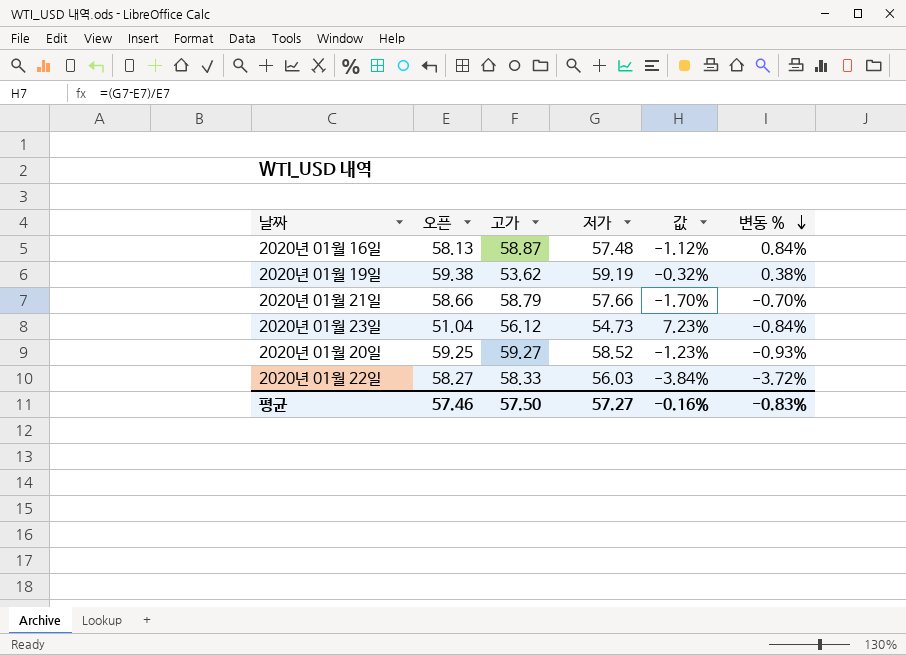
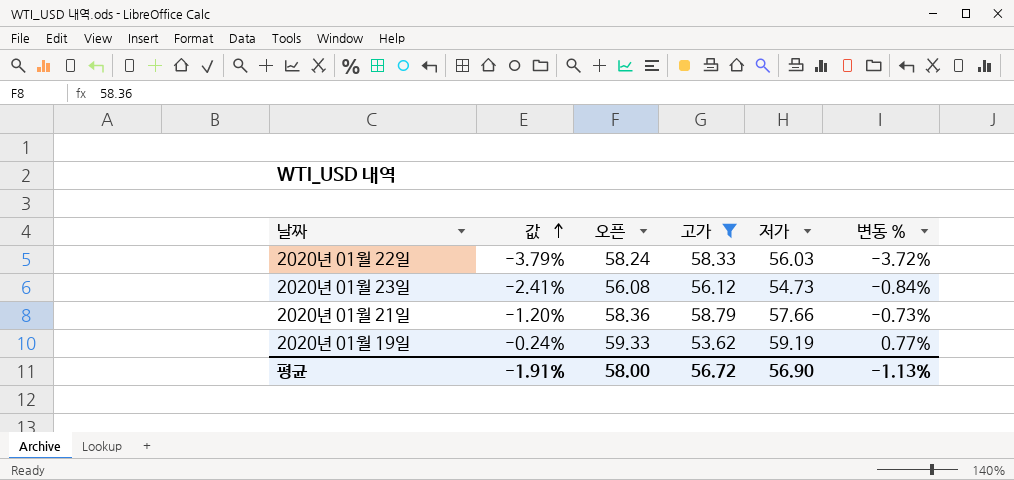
filter: none -> 고가 <= 58.79
row order: 변동 % descending -> 값 ascending
column 값 | position: 5 -> 2
2020년 01월 22일 | 값: -3.84% -> -3.79%
2020년 01월 22일 | 오픈: 58.27 -> 58.24
2020년 01월 23일 | 값: 7.23% -> -2.41%
2020년 01월 23일 | 오픈: 51.04 -> 56.08
2020년 01월 21일 | 값: -1.70% -> -1.20%
2020년 01월 21일 | 오픈: 58.66 -> 58.36
2020년 01월 21일 | 변동 %: -0.70% -> -0.73%
2020년 01월 19일 | 값: -0.32% -> -0.24%
2020년 01월 19일 | 오픈: 59.38 -> 59.33
2020년 01월 19일 | 변동 %: 0.38% -> 0.77%
평균 | 값: -0.16% -> -1.91%
평균 | 오픈: 57.46 -> 58.00
평균 | 고가: 57.50 -> 56.72
평균 | 저가: 57.27 -> 56.90
평균 | 변동 %: -0.83% -> -1.13%

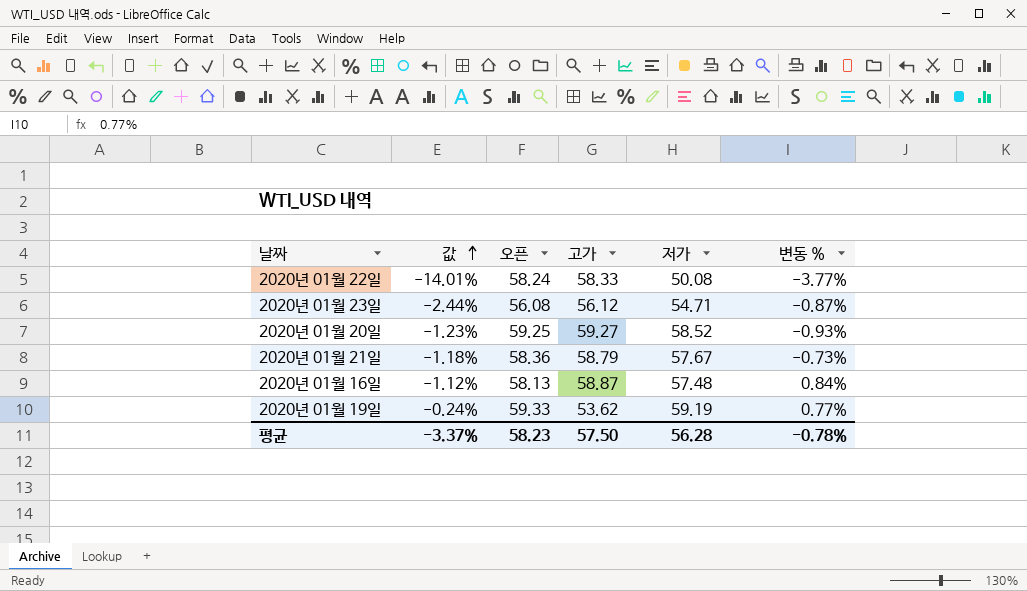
filter: 고가 <= 58.79 -> none
2020년 01월 22일 | 값: -3.79% -> -14.01%
2020년 01월 22일 | 저가: 56.03 -> 50.08
2020년 01월 22일 | 변동 %: -3.72% -> -3.77%
2020년 01월 23일 | 값: -2.41% -> -2.44%
2020년 01월 23일 | 저가: 54.73 -> 54.71
2020년 01월 23일 | 변동 %: -0.84% -> -0.87%
2020년 01월 21일 | 값: -1.20% -> -1.18%
2020년 01월 21일 | 저가: 57.66 -> 57.67
평균 | 값: -1.91% -> -3.37%
평균 | 오픈: 58.00 -> 58.23
평균 | 고가: 56.72 -> 57.50
평균 | 저가: 56.90 -> 56.28
평균 | 변동 %: -1.13% -> -0.78%

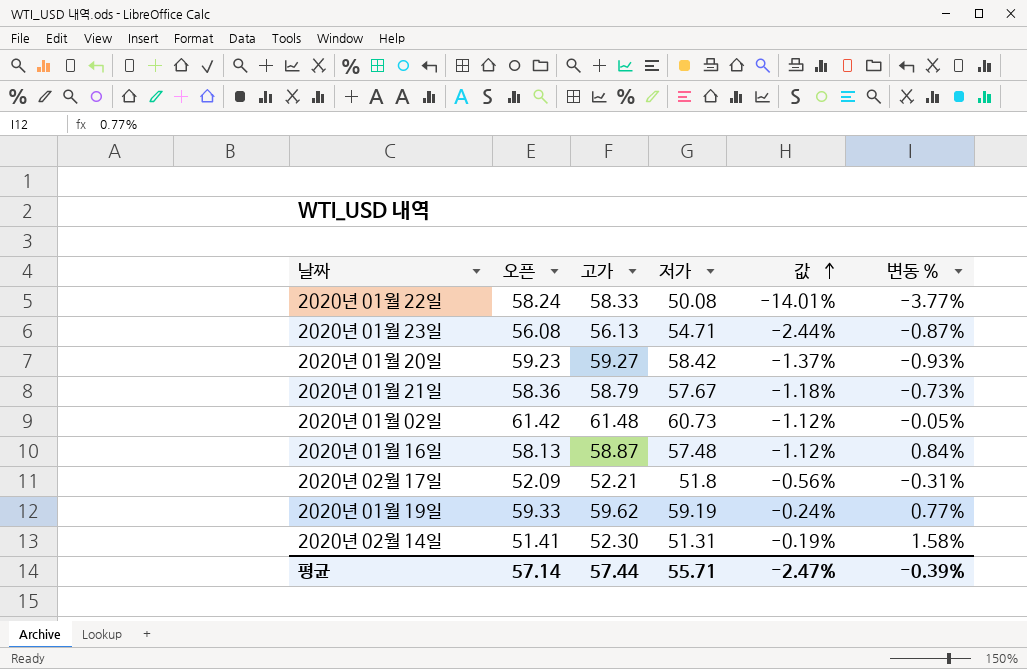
column 값 | position: 2 -> 5
2020년 01월 23일 | 고가: 56.12 -> 56.13
2020년 01월 20일 | 오픈: 59.25 -> 59.23
2020년 01월 20일 | 저가: 58.52 -> 58.42
2020년 01월 20일 | 값: -1.23% -> -1.37%
row 2020년 01월 02일: none -> 61.42 | 61.48 | 60.73 | -1.12% | -0.05%
row 2020년 02월 17일: none -> 52.09 | 52.21 | 51.8 | -0.56% | -0.31%
2020년 01월 19일 | 고가: 53.62 -> 59.62
row 2020년 02월 14일: none -> 51.41 | 52.30 | 51.31 | -0.19% | 1.58%
평균 | 오픈: 58.23 -> 57.14
평균 | 고가: 57.50 -> 57.44
평균 | 저가: 56.28 -> 55.71
평균 | 값: -3.37% -> -2.47%
평균 | 변동 %: -0.78% -> -0.39%

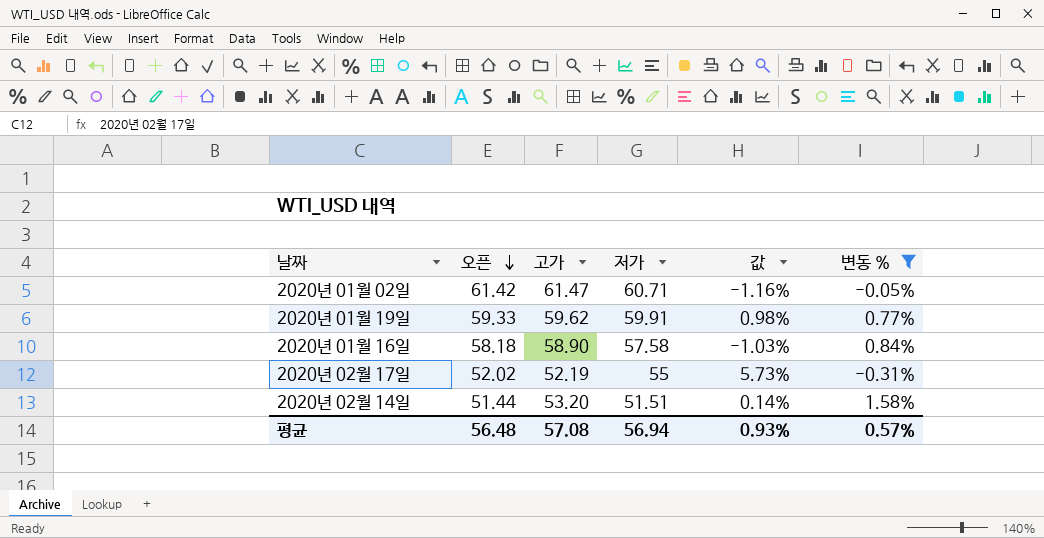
filter: none -> 변동 % >= -0.31%
row order: 값 ascending -> 오픈 descending
2020년 01월 02일 | 고가: 61.48 -> 61.47
2020년 01월 02일 | 저가: 60.73 -> 60.71
2020년 01월 02일 | 값: -1.12% -> -1.16%
2020년 01월 19일 | 저가: 59.19 -> 59.91
2020년 01월 19일 | 값: -0.24% -> 0.98%
2020년 01월 16일 | 오픈: 58.13 -> 58.18
2020년 01월 16일 | 고가: 58.87 -> 58.90
2020년 01월 16일 | 저가: 57.48 -> 57.58
2020년 01월 16일 | 값: -1.12% -> -1.03%
2020년 02월 17일 | 오픈: 52.09 -> 52.02
2020년 02월 17일 | 고가: 52.21 -> 52.19
2020년 02월 17일 | 저가: 51.8 -> 55
2020년 02월 17일 | 값: -0.56% -> 5.73%
2020년 02월 14일 | 오픈: 51.41 -> 51.44
2020년 02월 14일 | 고가: 52.30 -> 53.20
2020년 02월 14일 | 저가: 51.31 -> 51.51
2020년 02월 14일 | 값: -0.19% -> 0.14%
평균 | 오픈: 57.14 -> 56.48
평균 | 고가: 57.44 -> 57.08
평균 | 저가: 55.71 -> 56.94
평균 | 값: -2.47% -> 0.93%
평균 | 변동 %: -0.39% -> 0.57%

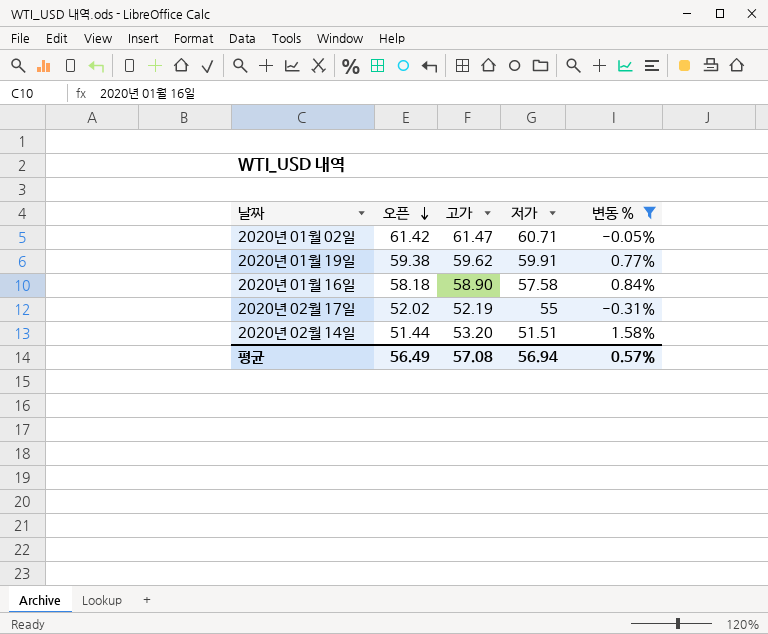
column 값 | formula: ([저가] - [오픈]) / [오픈] -> none
2020년 01월 19일 | 오픈: 59.33 -> 59.38
평균 | 오픈: 56.48 -> 56.49

